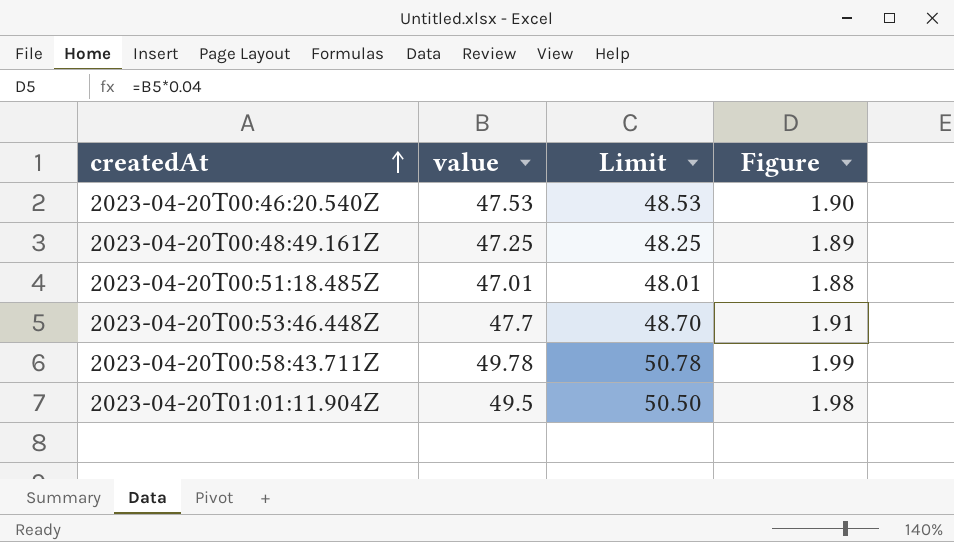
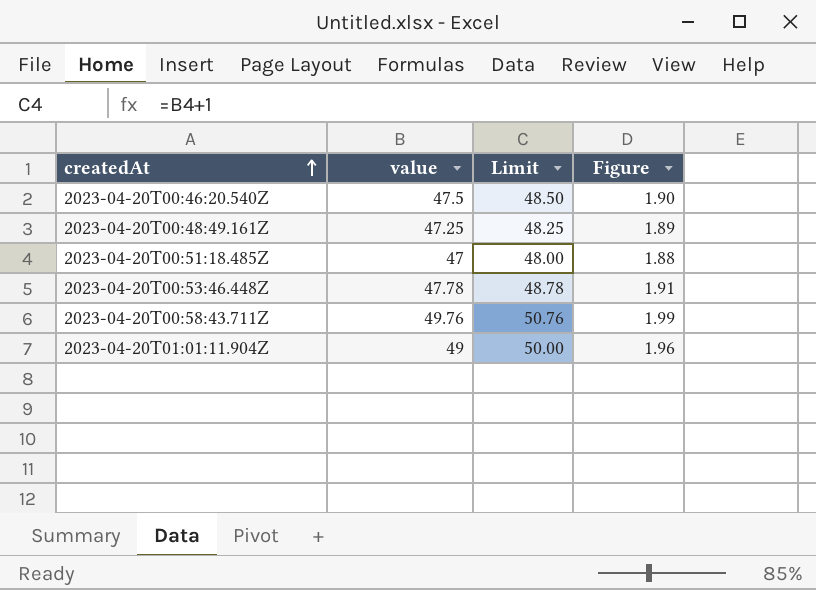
2023-04-20T00:46:20.540Z | value: 47.53 -> 47.5
2023-04-20T00:46:20.540Z | Limit: 48.53 -> 48.50
2023-04-20T00:51:18.485Z | value: 47.01 -> 47
2023-04-20T00:51:18.485Z | Limit: 48.01 -> 48.00
2023-04-20T00:53:46.448Z | value: 47.7 -> 47.78
2023-04-20T00:53:46.448Z | Limit: 48.70 -> 48.78
2023-04-20T00:58:43.711Z | value: 49.78 -> 49.76
2023-04-20T00:58:43.711Z | Limit: 50.78 -> 50.76
2023-04-20T01:01:11.904Z | value: 49.5 -> 49
2023-04-20T01:01:11.904Z | Limit: 50.50 -> 50.00
2023-04-20T01:01:11.904Z | Figure: 1.98 -> 1.96

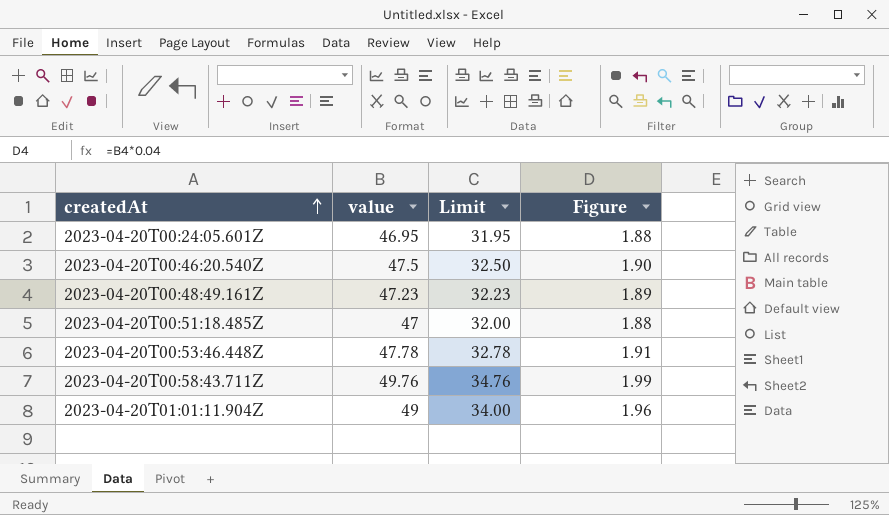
column Limit | formula: [value] + 1 -> [value] - 15
row 2023-04-20T00:24:05.601Z: none -> 46.95 | 31.95 | 1.88
2023-04-20T00:48:49.161Z | value: 47.25 -> 47.23

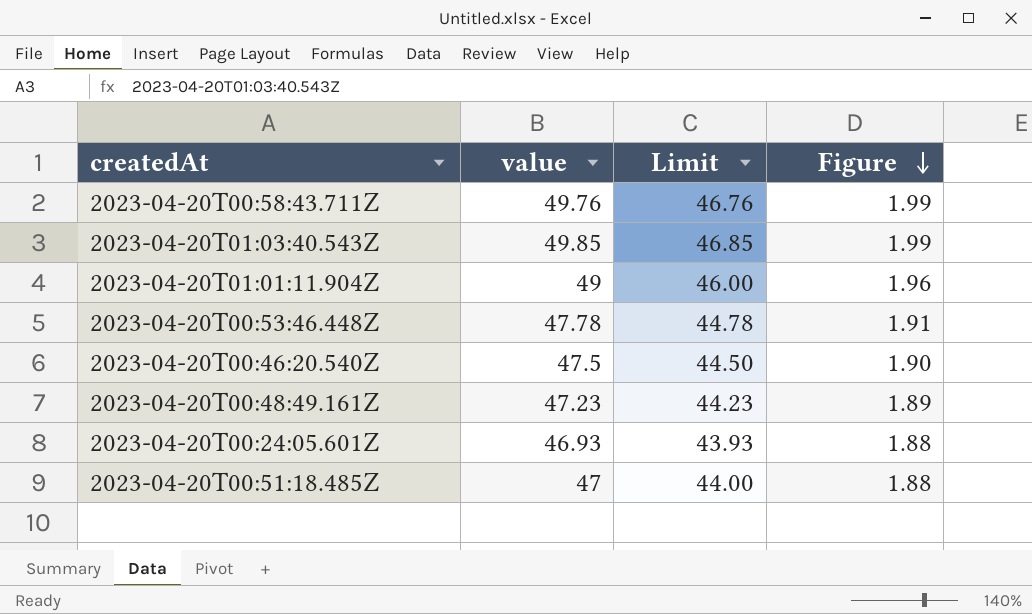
row order: createdAt ascending -> Figure descending
column Limit | formula: [value] - 15 -> [value] - 3
row 2023-04-20T01:03:40.543Z: none -> 49.85 | 46.85 | 1.99
2023-04-20T00:24:05.601Z | value: 46.95 -> 46.93

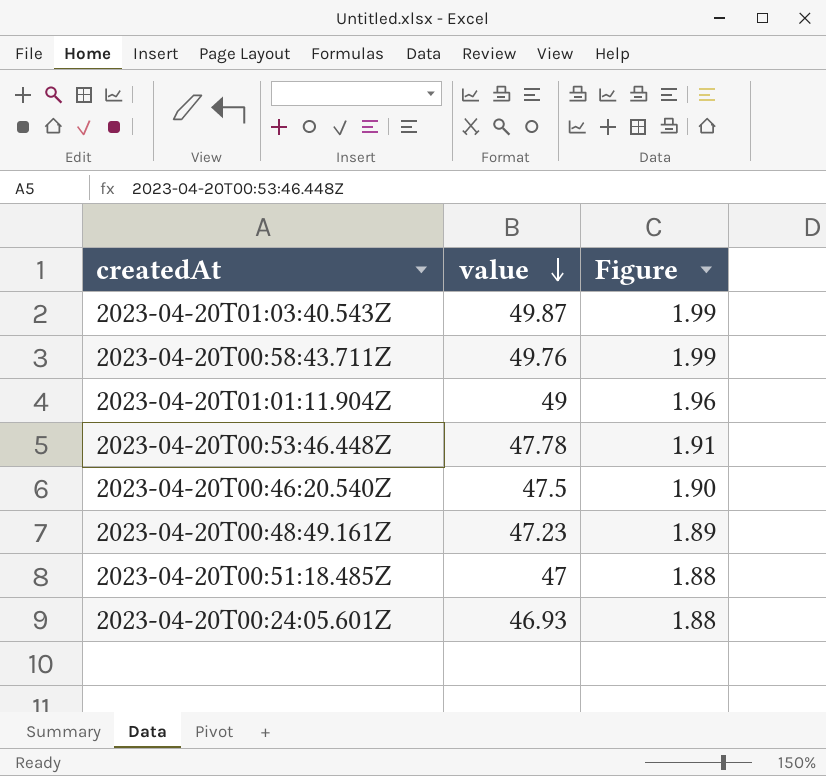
row order: Figure descending -> value descending
column Limit | formula: [value] - 3 -> none
2023-04-20T01:03:40.543Z | value: 49.85 -> 49.87

